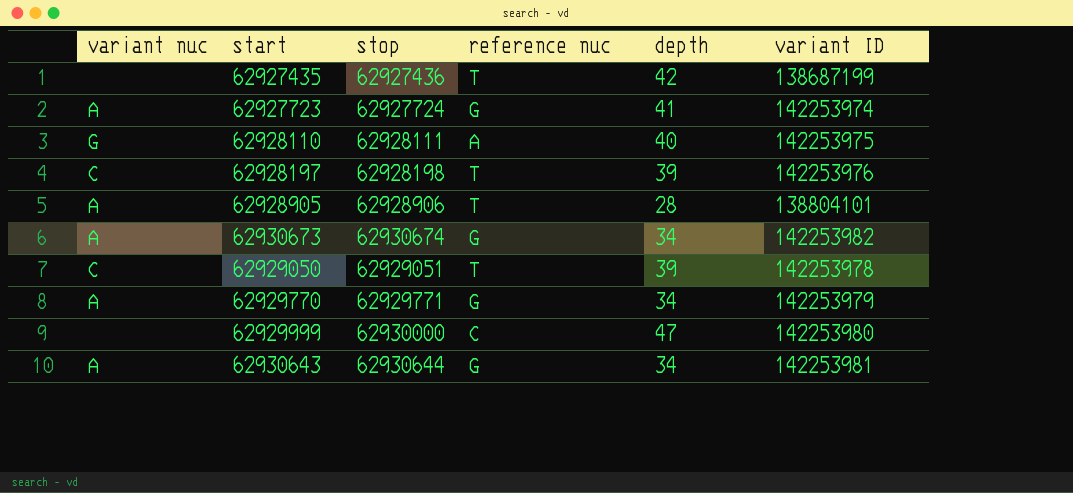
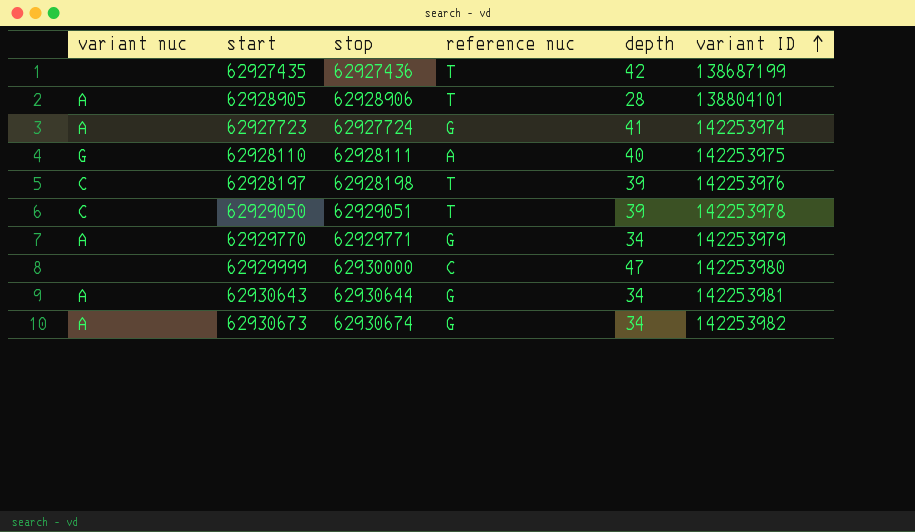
row order: none -> variant ID ascending

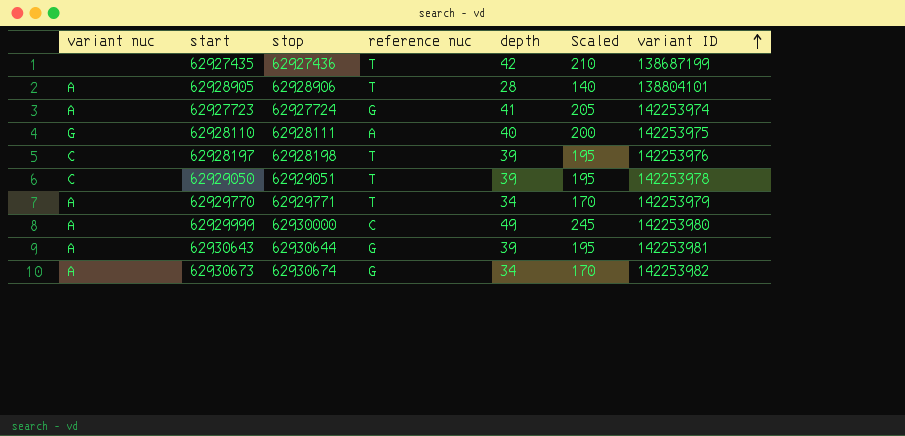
column Scaled | formula: none -> [depth] * 5
62929770 | reference nuc: G -> T
62929999 | variant nuc: none -> A
62929999 | depth: 47 -> 49
62930643 | depth: 34 -> 39

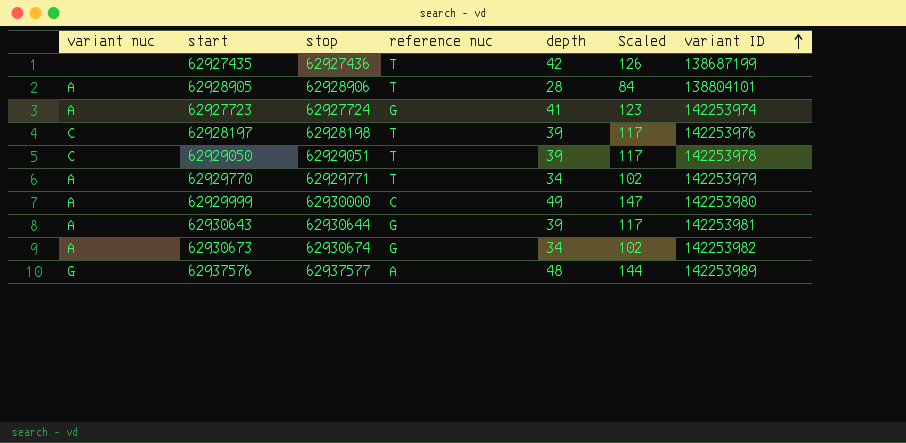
column Scaled | formula: [depth] * 5 -> [depth] * 3
row 62928110: G | 62928111 | A | 40 | 200 | 142253975 -> none
row 62937576: none -> G | 62937577 | A | 48 | 144 | 142253989

